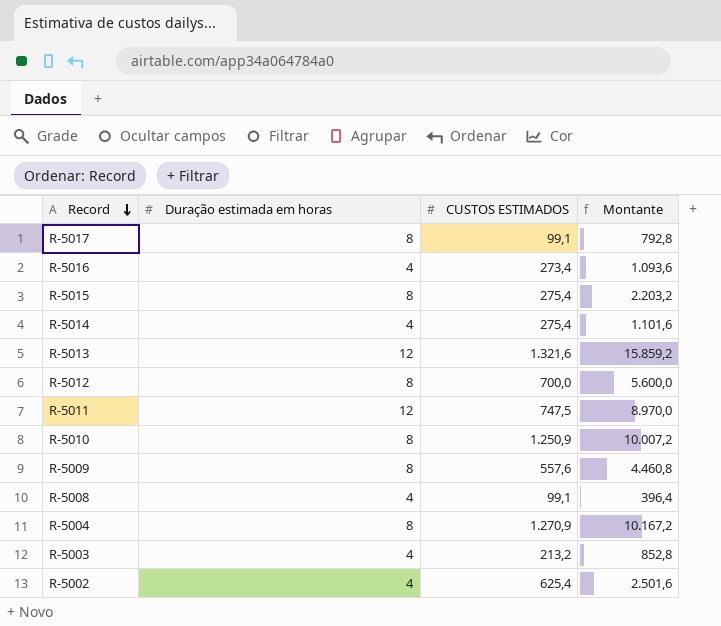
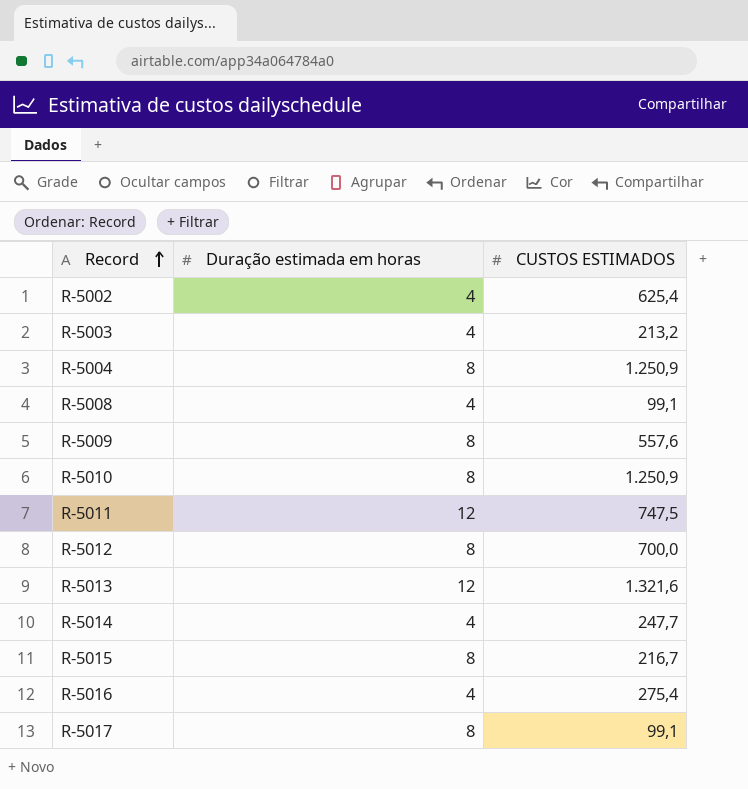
row order: Record descending -> Record ascending
column Montante | formula: [Duração estimada em horas] * [CUSTOS ESTIMADOS] -> none
R-5004 | CUSTOS ESTIMADOS: 1.270,9 -> 1.250,9
R-5014 | CUSTOS ESTIMADOS: 275,4 -> 247,7
R-5015 | CUSTOS ESTIMADOS: 275,4 -> 216,7
R-5016 | CUSTOS ESTIMADOS: 273,4 -> 275,4

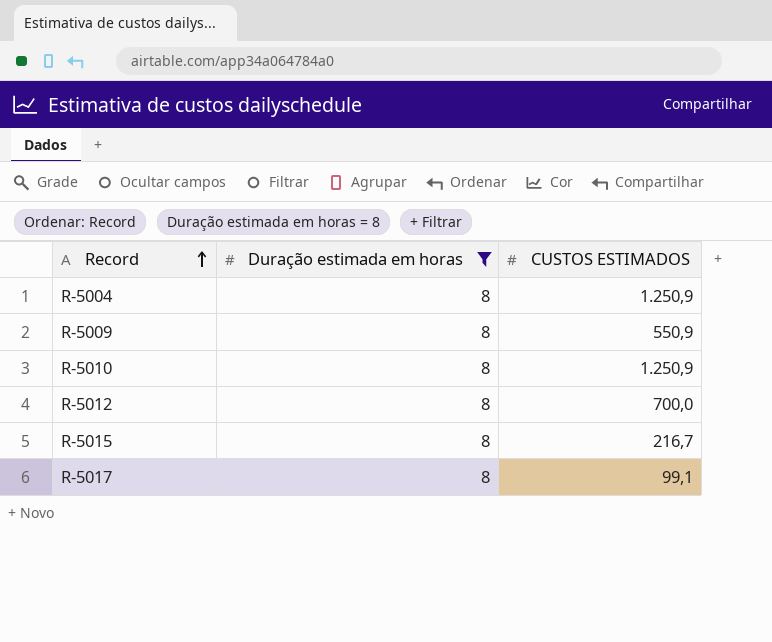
filter: none -> Duração estimada em horas = 8
R-5009 | CUSTOS ESTIMADOS: 557,6 -> 550,9

